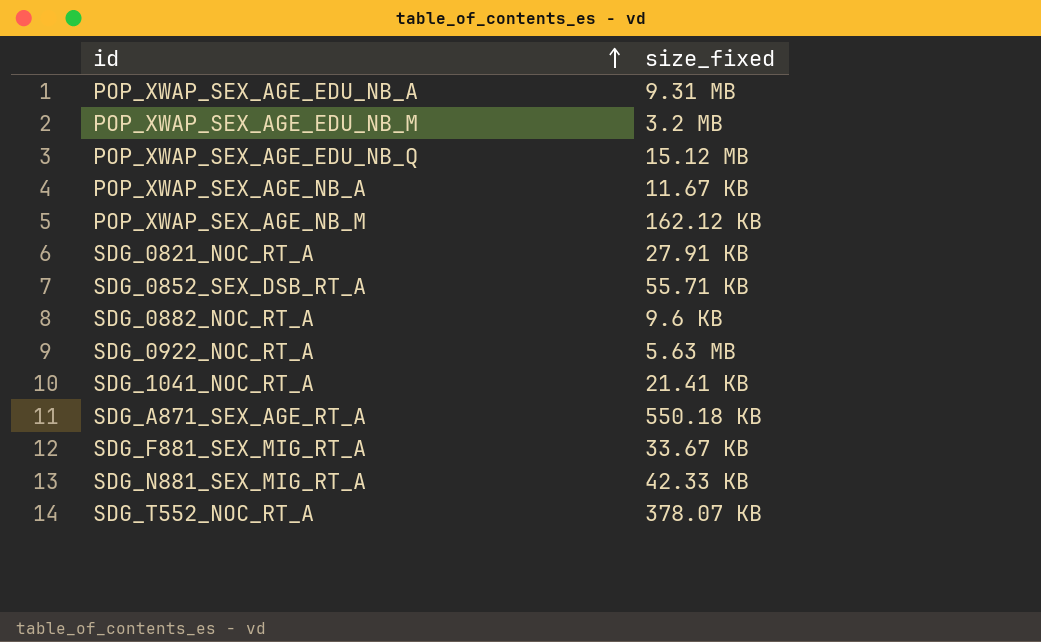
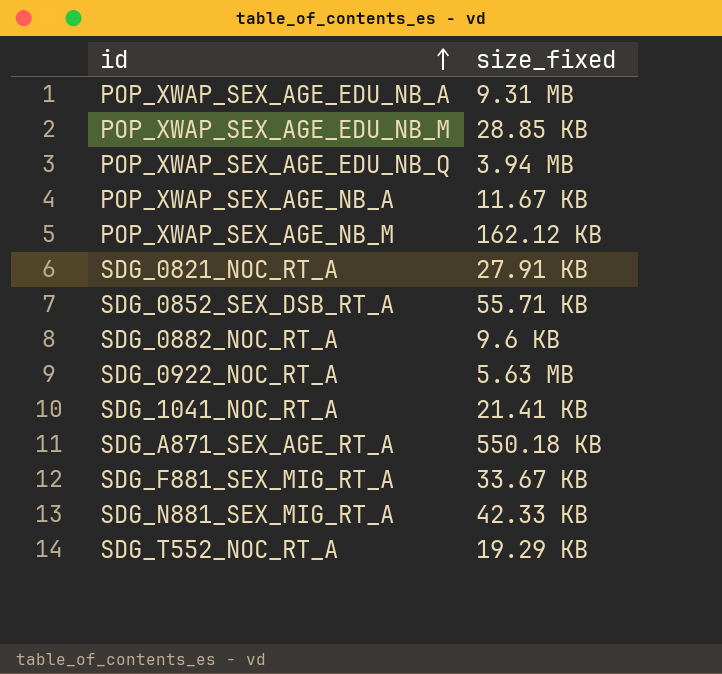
POP_XWAP_SEX_AGE_EDU_NB_M | size_fixed: 3.2 MB -> 28.85 KB
POP_XWAP_SEX_AGE_EDU_NB_Q | size_fixed: 15.12 MB -> 3.94 MB
SDG_T552_NOC_RT_A | size_fixed: 378.07 KB -> 19.29 KB

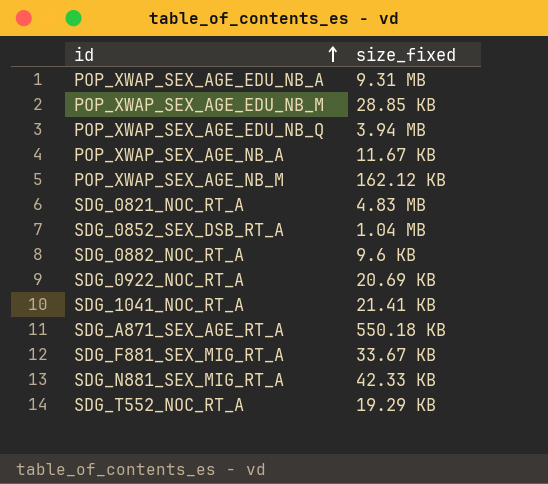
SDG_0821_NOC_RT_A | size_fixed: 27.91 KB -> 4.83 MB
SDG_0852_SEX_DSB_RT_A | size_fixed: 55.71 KB -> 1.04 MB
SDG_0922_NOC_RT_A | size_fixed: 5.63 MB -> 20.69 KB

